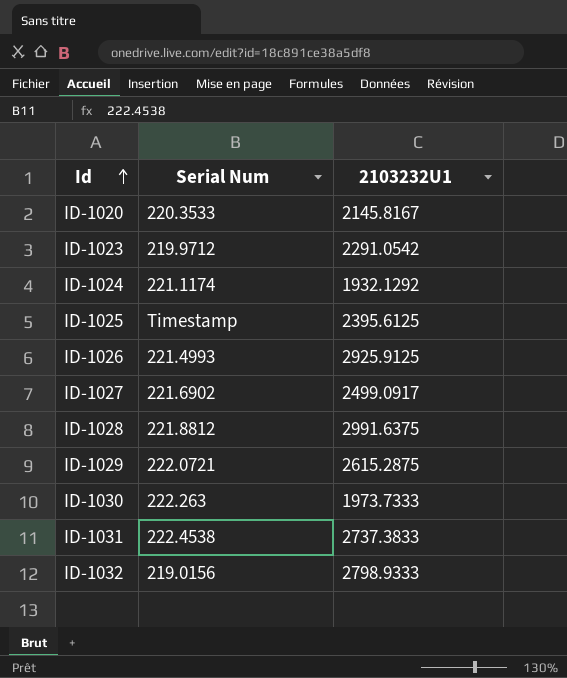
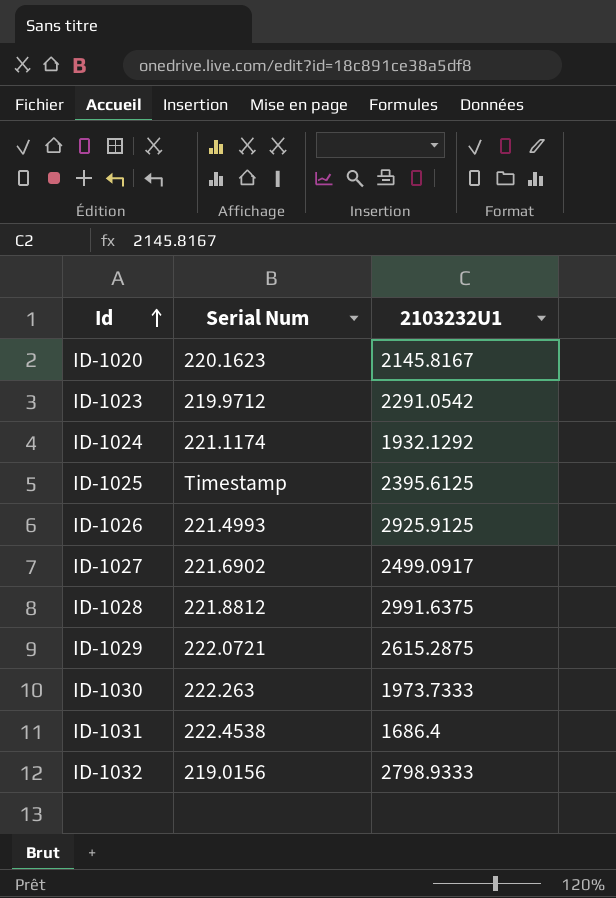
ID-1020 | Serial Num: 220.3533 -> 220.1623
ID-1031 | 2103232U1: 2737.3833 -> 1686.4

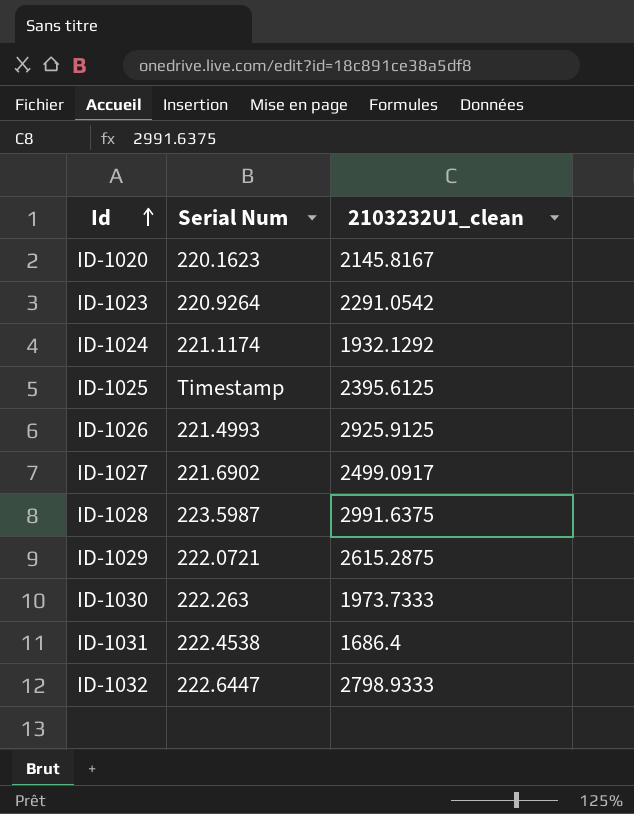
column name: 2103232U1 -> 2103232U1_clean
ID-1023 | Serial Num: 219.9712 -> 220.9264
ID-1028 | Serial Num: 221.8812 -> 223.5987
ID-1032 | Serial Num: 219.0156 -> 222.6447

